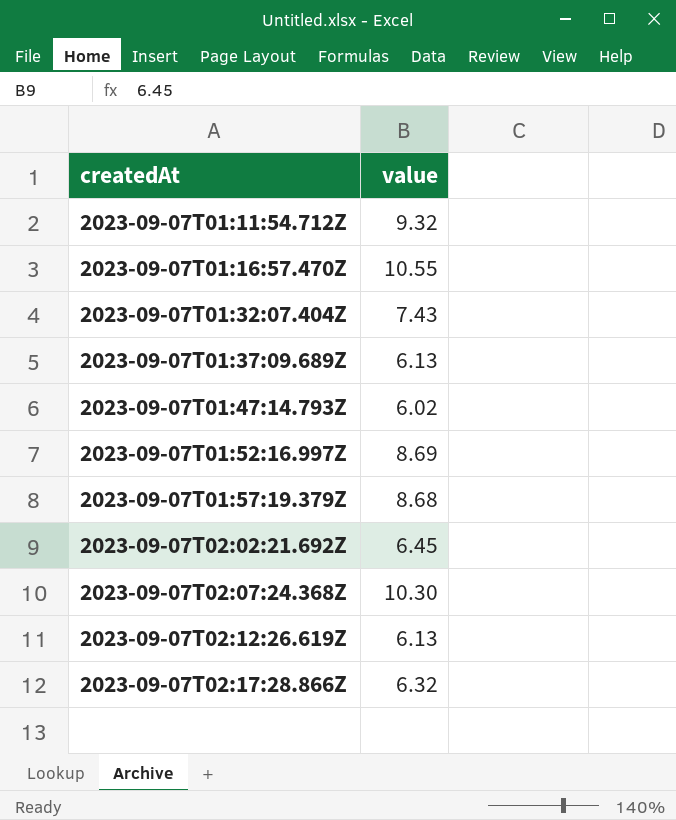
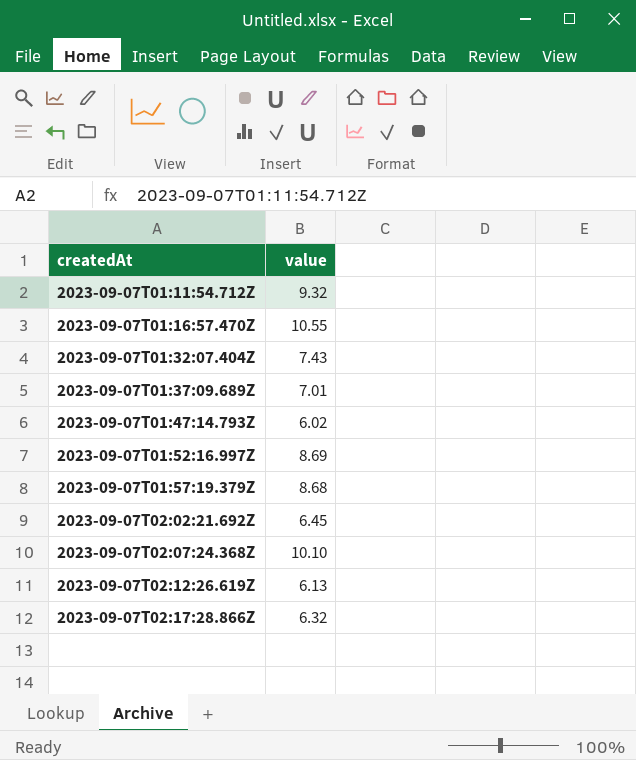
2023-09-07T01:37:09.689Z | value: 6.13 -> 7.01
2023-09-07T02:07:24.368Z | value: 10.30 -> 10.10

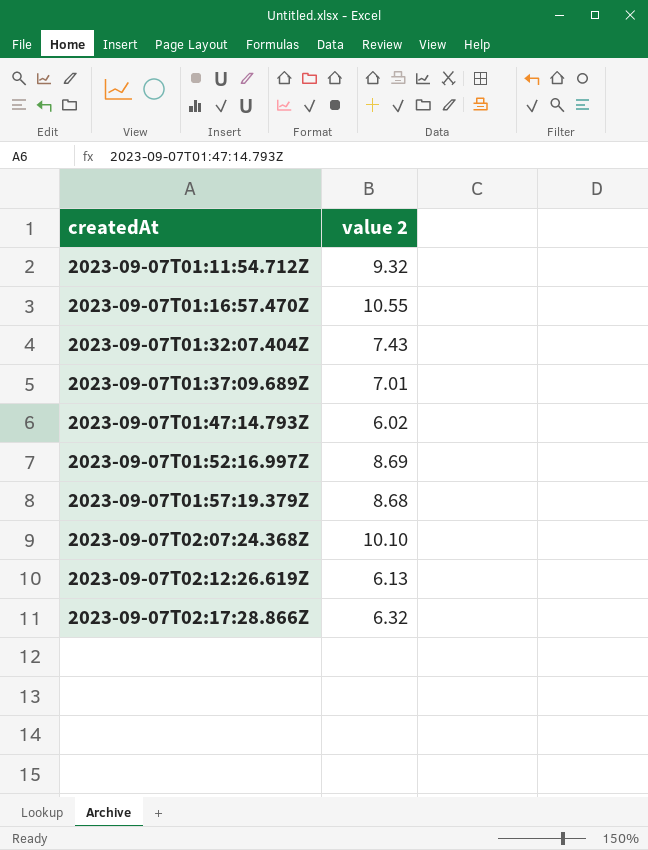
column name: value -> value 2
row 2023-09-07T02:02:21.692Z: 6.45 -> none

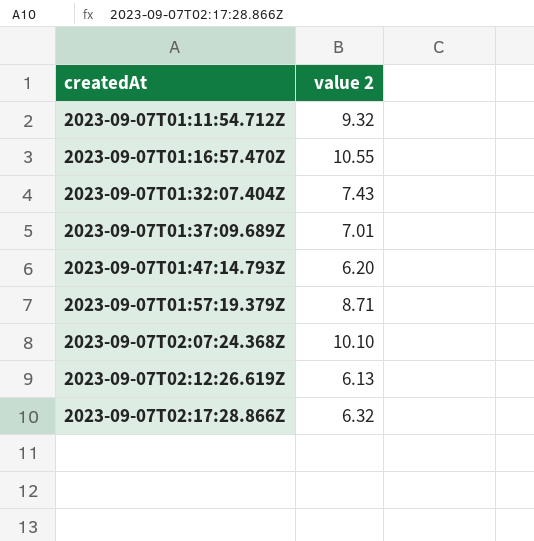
row 2023-09-07T01:52:16.997Z: 8.69 -> none
2023-09-07T01:47:14.793Z | value 2: 6.02 -> 6.20
2023-09-07T01:57:19.379Z | value 2: 8.68 -> 8.71

